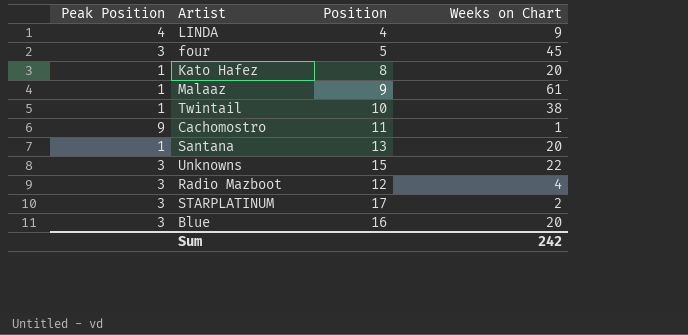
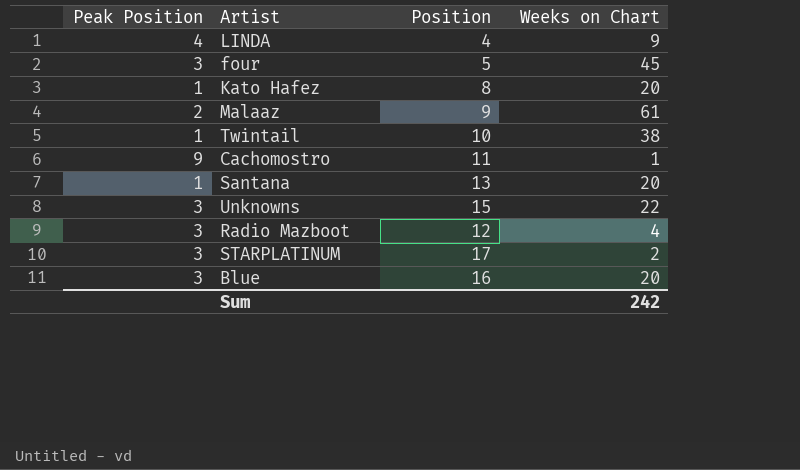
Malaaz | Peak Position: 1 -> 2

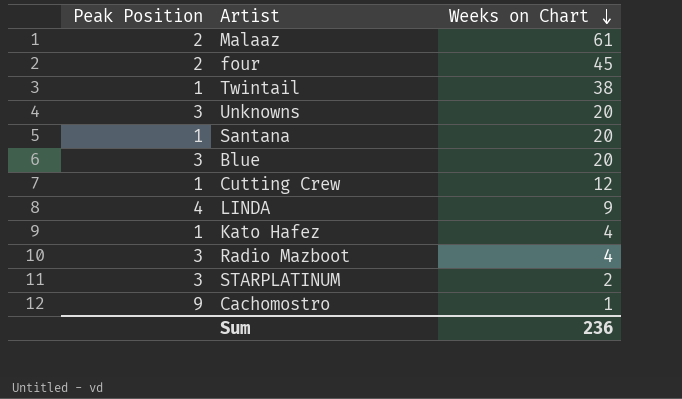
row order: none -> Weeks on Chart descending
column Position | position: 3 -> none
four | Peak Position: 3 -> 2
Unknowns | Weeks on Chart: 22 -> 20
row Cutting Crew: none -> 1 | 12
Kato Hafez | Weeks on Chart: 20 -> 4
Sum | Weeks on Chart: 242 -> 236

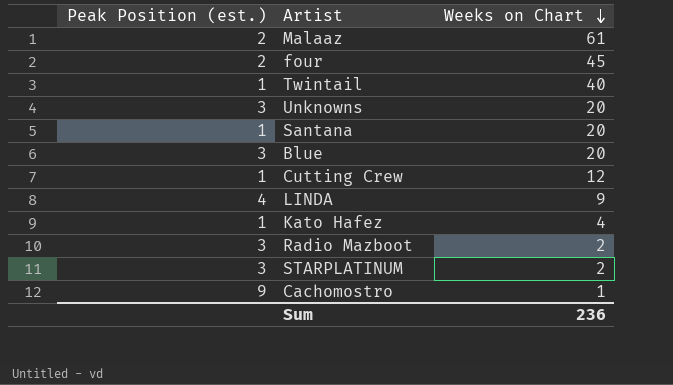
column name: Peak Position -> Peak Position (est.)
Twintail | Weeks on Chart: 38 -> 40
Radio Mazboot | Weeks on Chart: 4 -> 2

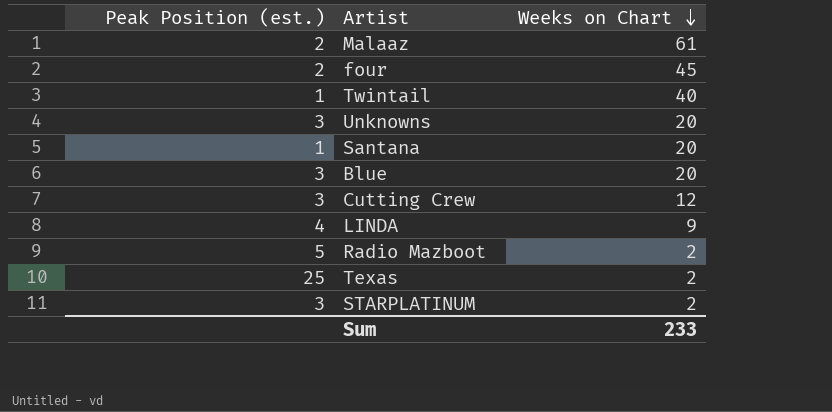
row Kato Hafez: 1 | 4 -> none
row Cachomostro: 9 | 1 -> none
Cutting Crew | Peak Position (est.): 1 -> 3
Radio Mazboot | Peak Position (est.): 3 -> 5
row Texas: none -> 25 | 2
Sum | Weeks on Chart: 236 -> 233

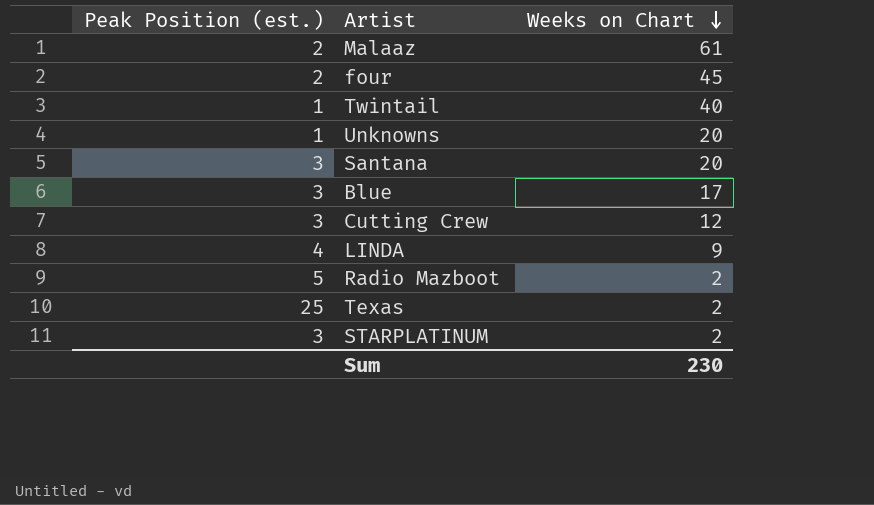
Unknowns | Peak Position (est.): 3 -> 1
Santana | Peak Position (est.): 1 -> 3
Blue | Weeks on Chart: 20 -> 17
Sum | Weeks on Chart: 233 -> 230

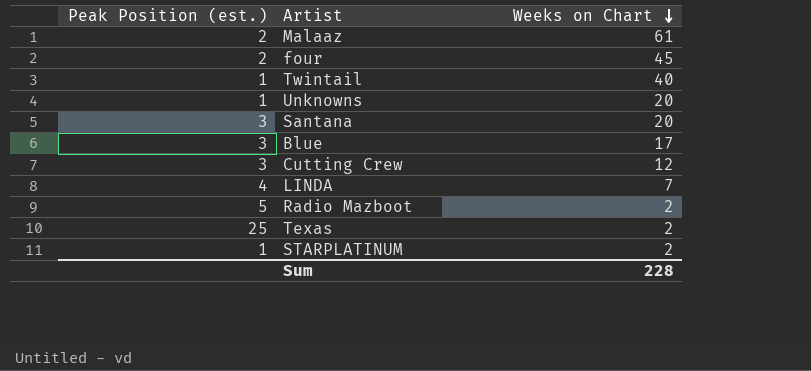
LINDA | Weeks on Chart: 9 -> 7
STARPLATINUM | Peak Position (est.): 3 -> 1
Sum | Weeks on Chart: 230 -> 228

